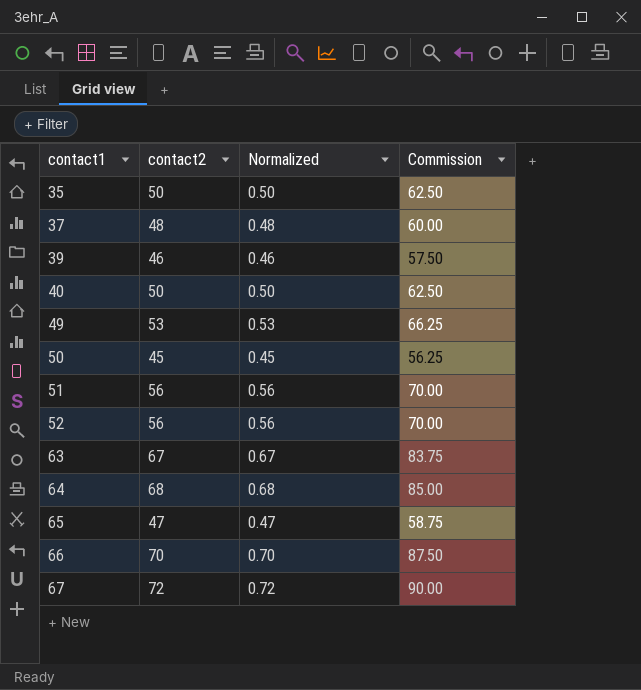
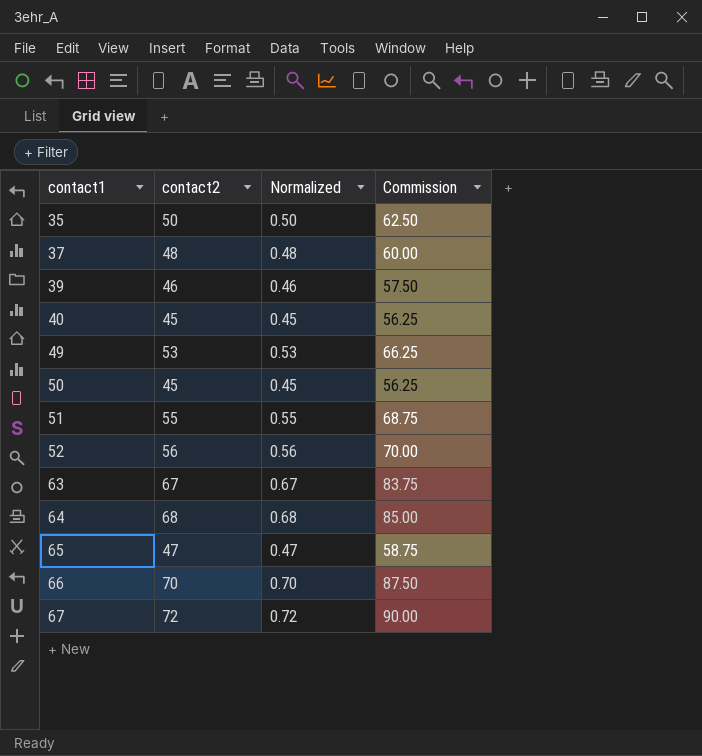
40 | contact2: 50 -> 45
40 | Normalized: 0.50 -> 0.45
40 | Commission: 62.50 -> 56.25
51 | contact2: 56 -> 55
51 | Normalized: 0.56 -> 0.55
51 | Commission: 70.00 -> 68.75

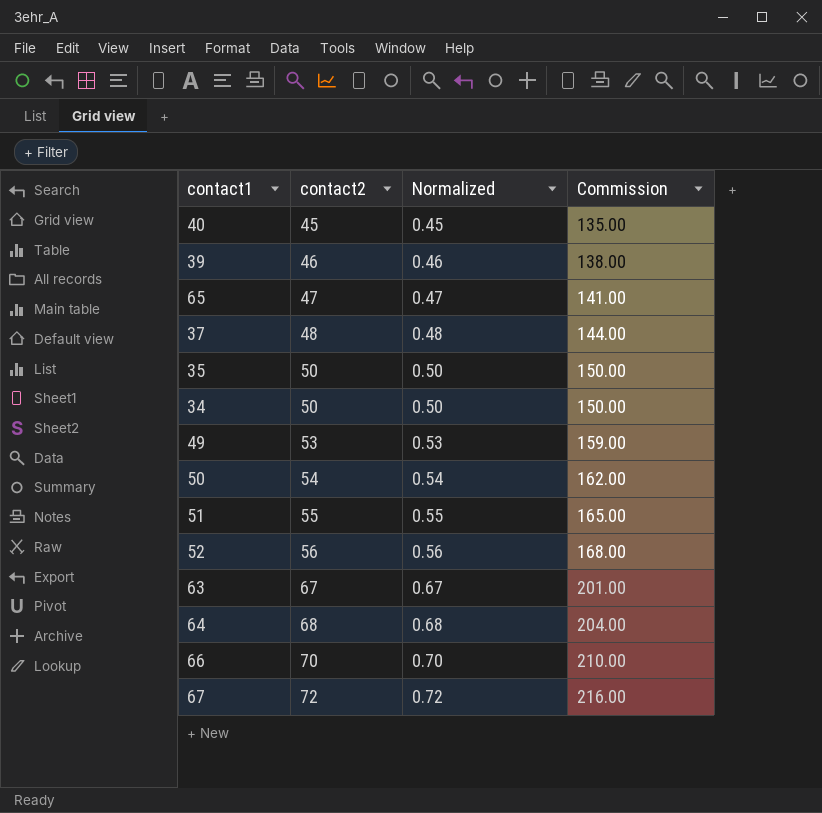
row order: contact1 ascending -> contact2 ascending
column Commission | formula: [contact2] * 1.25 -> [contact2] * 3
row 34: none -> 50 | 0.50 | 150.00
50 | contact2: 45 -> 54
50 | Normalized: 0.45 -> 0.54

